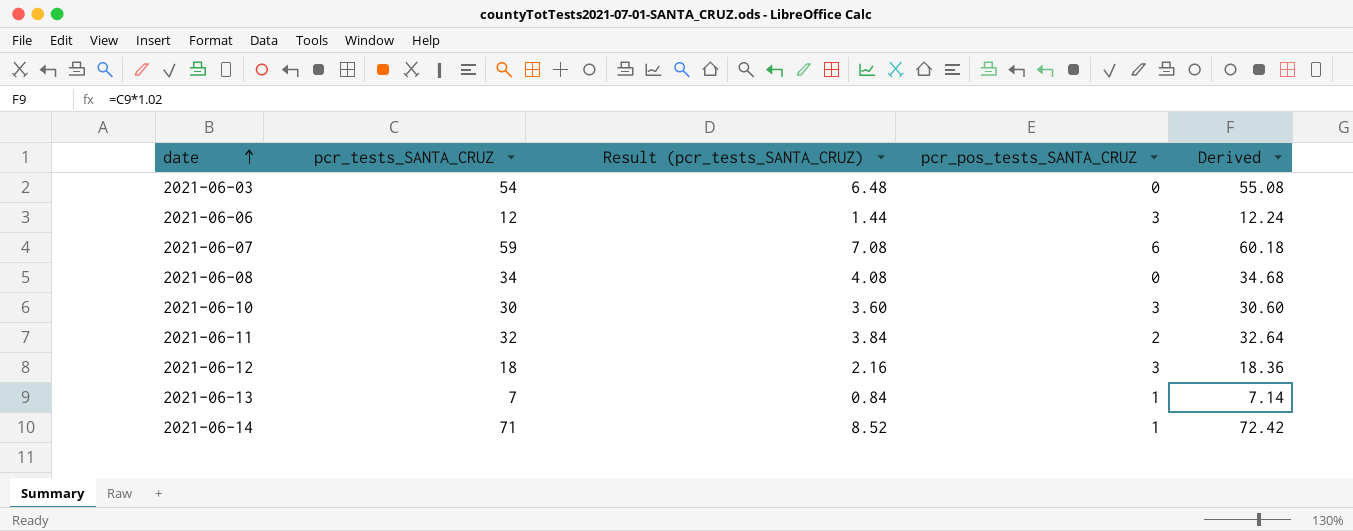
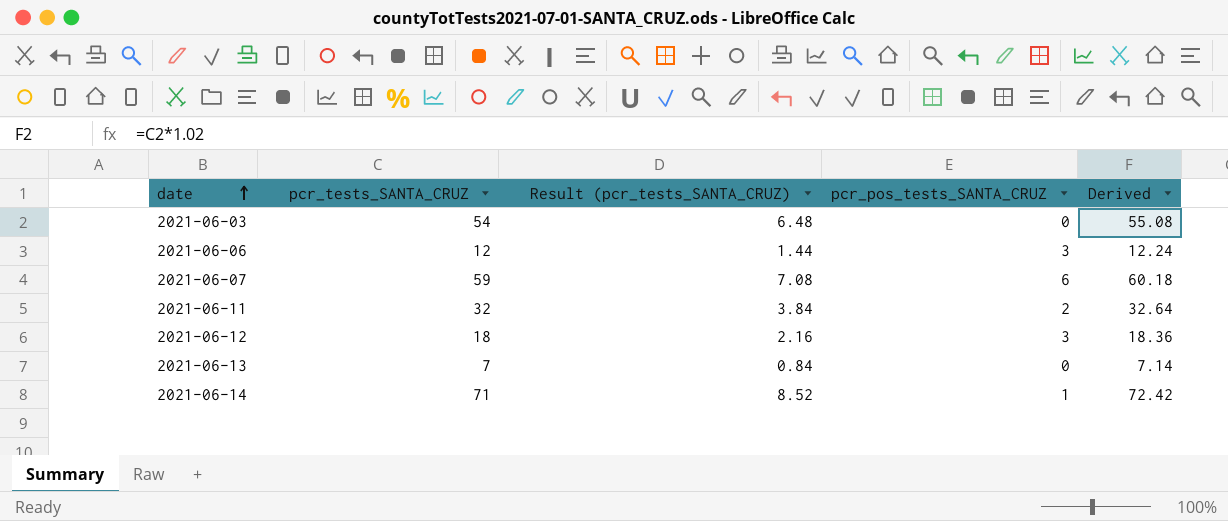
row 2021-06-08: 34 | 4.08 | 0 | 34.68 -> none
row 2021-06-10: 30 | 3.60 | 3 | 30.60 -> none
2021-06-13 | pcr_pos_tests_SANTA_CRUZ: 1 -> 0

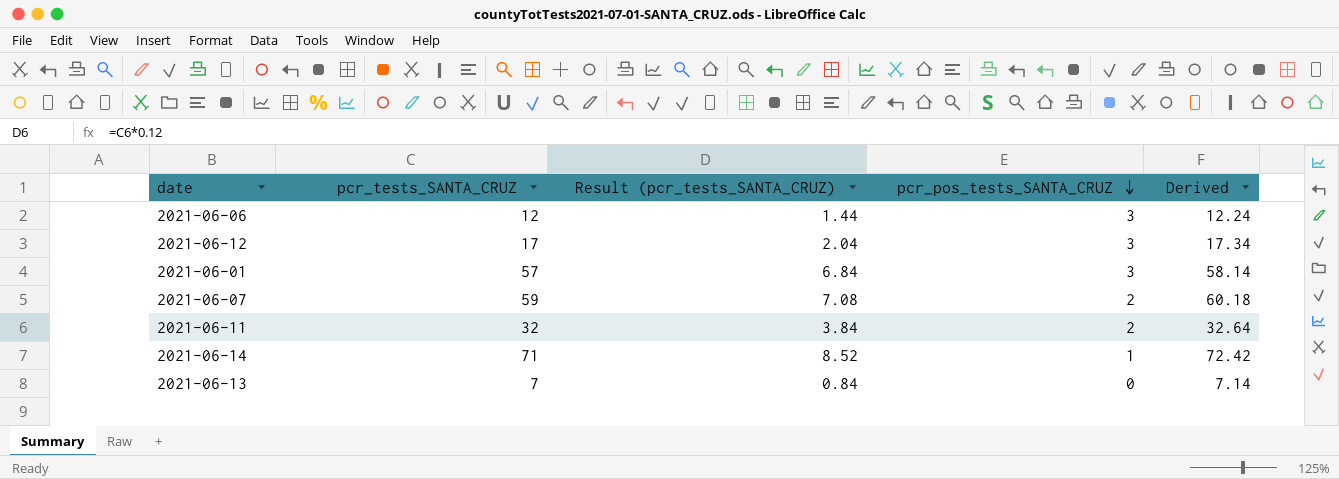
row order: date ascending -> pcr_pos_tests_SANTA_CRUZ descending
row 2021-06-03: 54 | 6.48 | 0 | 55.08 -> none
2021-06-12 | pcr_tests_SANTA_CRUZ: 18 -> 17
2021-06-12 | Result (pcr_tests_SANTA_CRUZ): 2.16 -> 2.04
2021-06-12 | Derived: 18.36 -> 17.34
row 2021-06-01: none -> 57 | 6.84 | 3 | 58.14
2021-06-07 | pcr_pos_tests_SANTA_CRUZ: 6 -> 2

